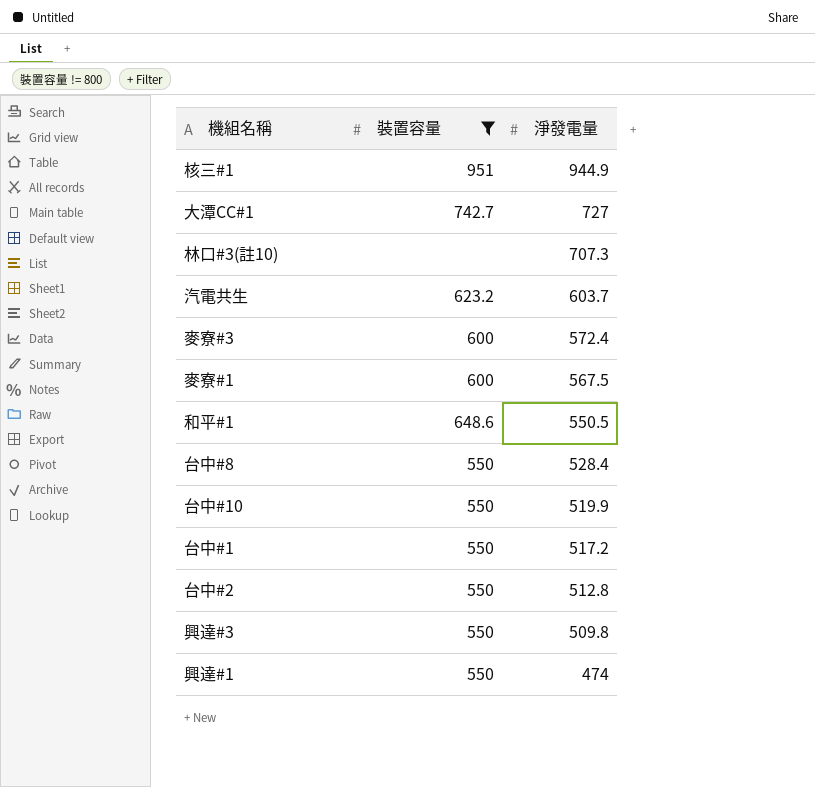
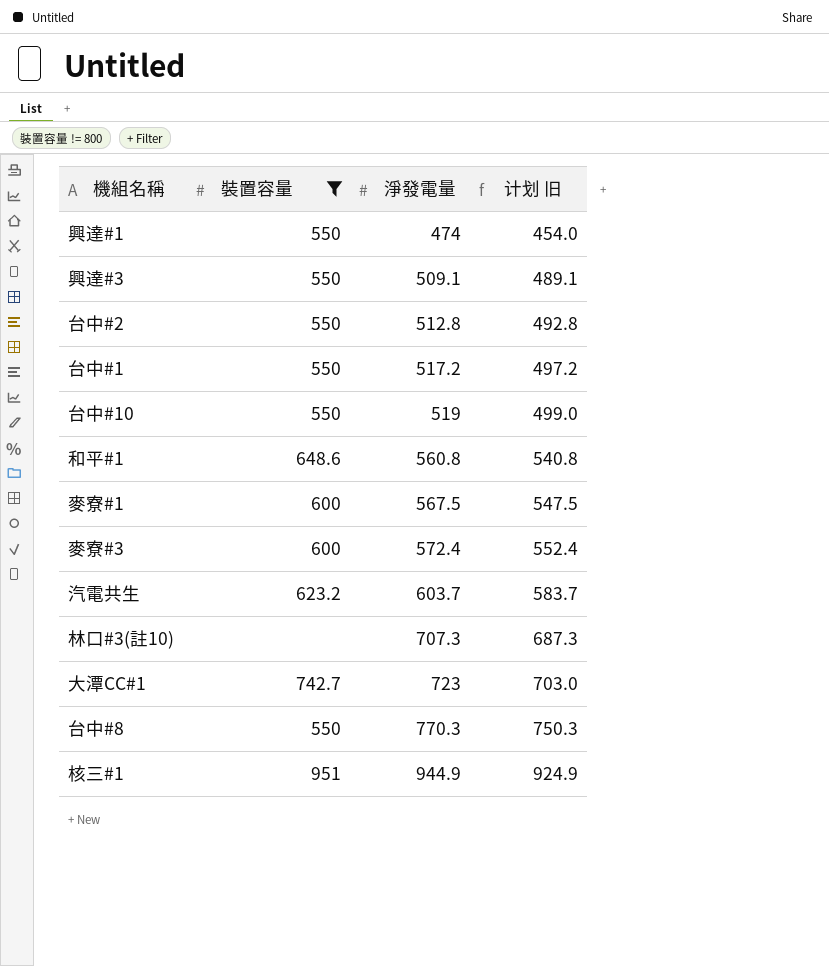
row order: 淨發電量 descending -> 淨發電量 ascending
column 计划 旧 | formula: none -> [淨發電量] - 20
興達#3 | 淨發電量: 509.8 -> 509.1
台中#10 | 淨發電量: 519.9 -> 519
和平#1 | 淨發電量: 550.5 -> 560.8
大潭CC#1 | 淨發電量: 727 -> 723
台中#8 | 淨發電量: 528.4 -> 770.3

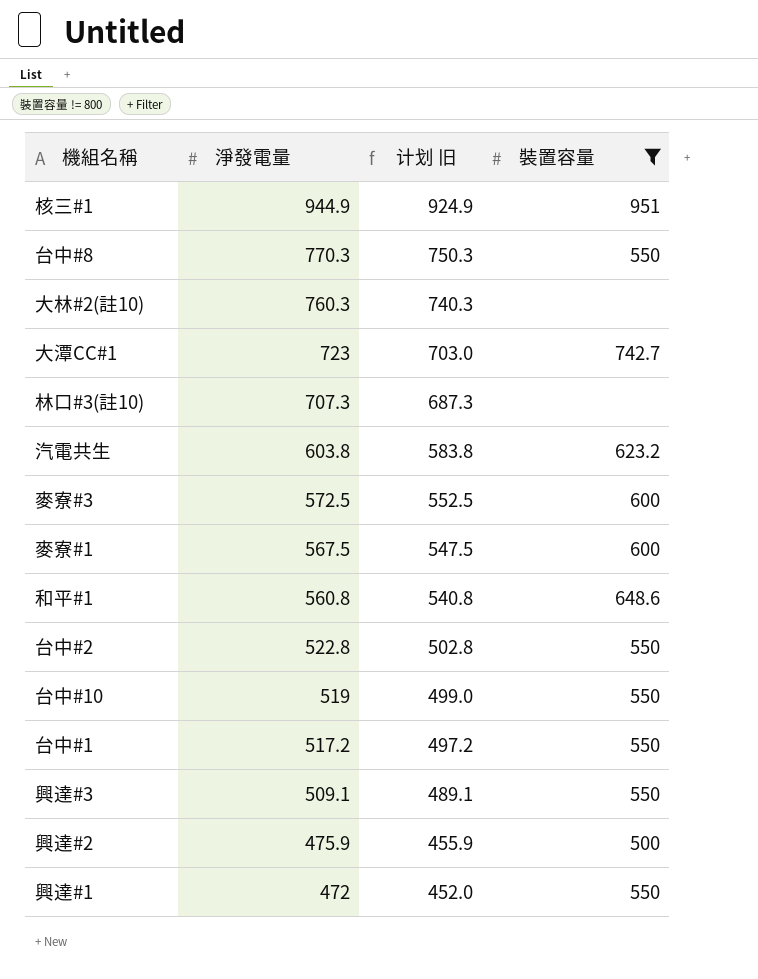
row order: 淨發電量 ascending -> 淨發電量 descending
column 裝置容量 | position: 2 -> 4
row 大林#2(註10): none -> 760.3 | 740.3 | none
汽電共生 | 淨發電量: 603.7 -> 603.8
汽電共生 | 计划 旧: 583.7 -> 583.8
麥寮#3 | 淨發電量: 572.4 -> 572.5
麥寮#3 | 计划 旧: 552.4 -> 552.5
台中#2 | 淨發電量: 512.8 -> 522.8
台中#2 | 计划 旧: 492.8 -> 502.8
row 興達#2: none -> 475.9 | 455.9 | 500
興達#1 | 淨發電量: 474 -> 472
興達#1 | 计划 旧: 454.0 -> 452.0

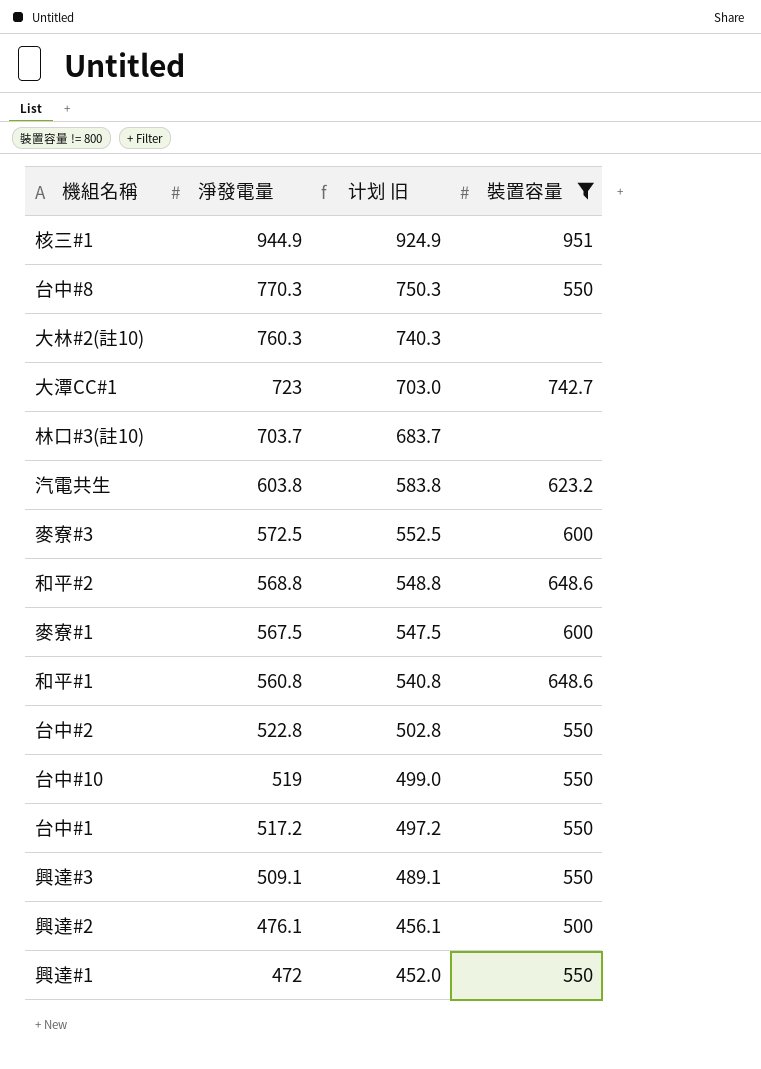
林口#3(註10) | 淨發電量: 707.3 -> 703.7
林口#3(註10) | 计划 旧: 687.3 -> 683.7
row 和平#2: none -> 568.8 | 548.8 | 648.6
興達#2 | 淨發電量: 475.9 -> 476.1
興達#2 | 计划 旧: 455.9 -> 456.1

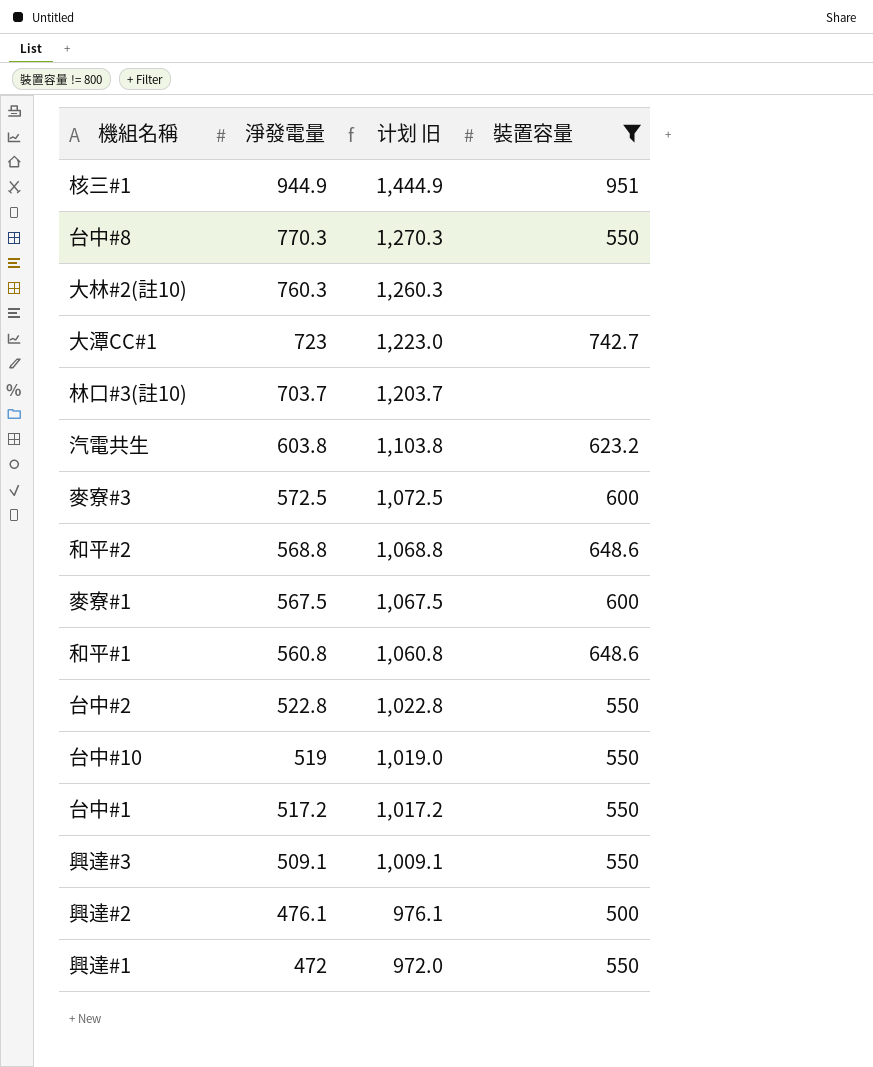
column 计划 旧 | formula: [淨發電量] - 20 -> [淨發電量] + 500

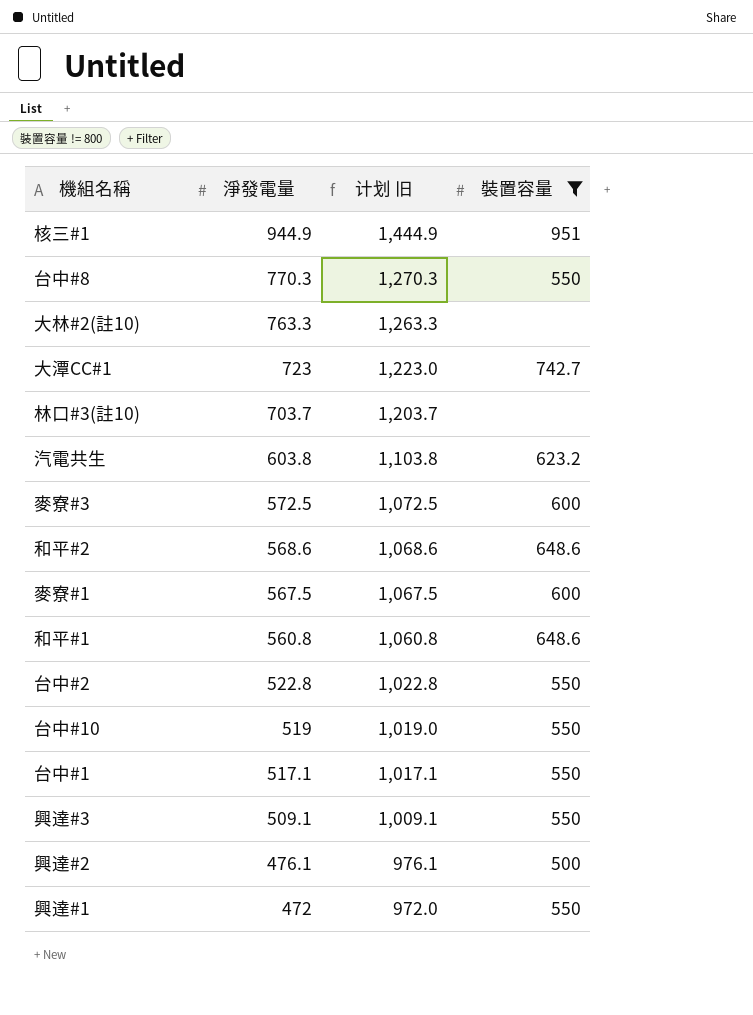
大林#2(註10) | 淨發電量: 760.3 -> 763.3
大林#2(註10) | 计划 旧: 1,260.3 -> 1,263.3
和平#2 | 淨發電量: 568.8 -> 568.6
和平#2 | 计划 旧: 1,068.8 -> 1,068.6
台中#1 | 淨發電量: 517.2 -> 517.1
台中#1 | 计划 旧: 1,017.2 -> 1,017.1

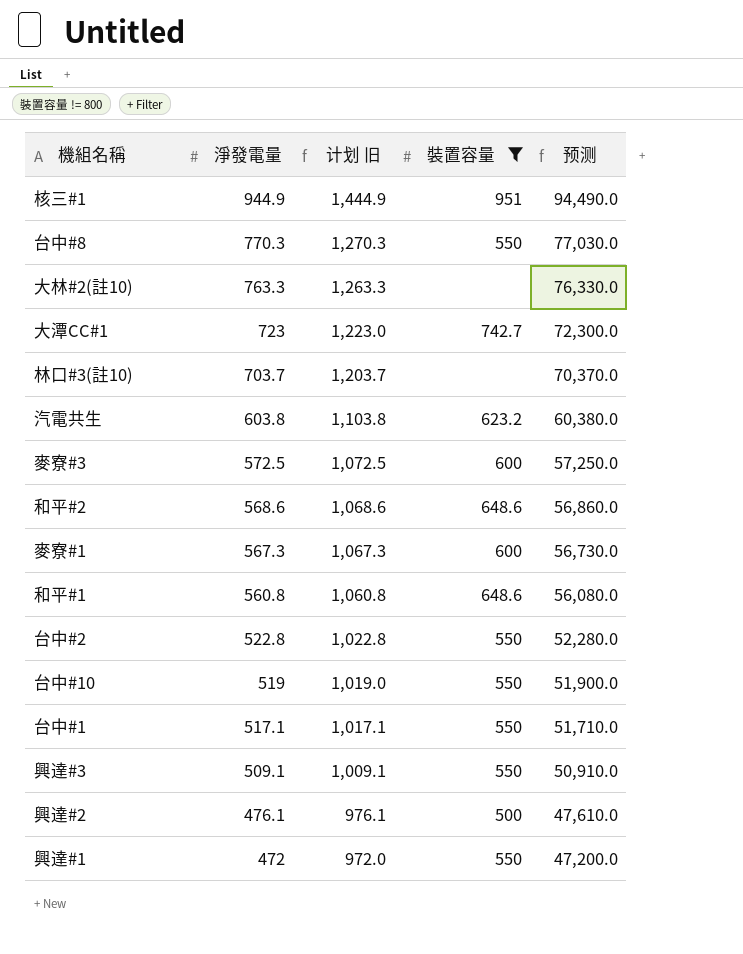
column 预测 | formula: none -> [淨發電量] * 100
麥寮#1 | 淨發電量: 567.5 -> 567.3
麥寮#1 | 计划 旧: 1,067.5 -> 1,067.3

